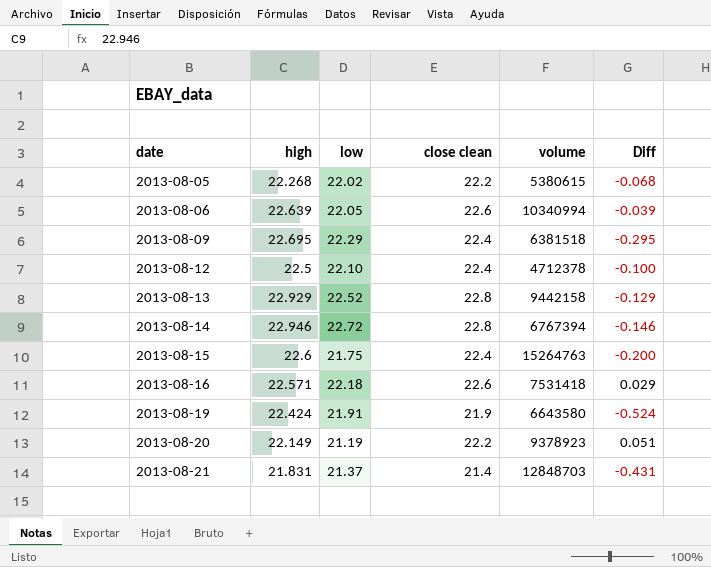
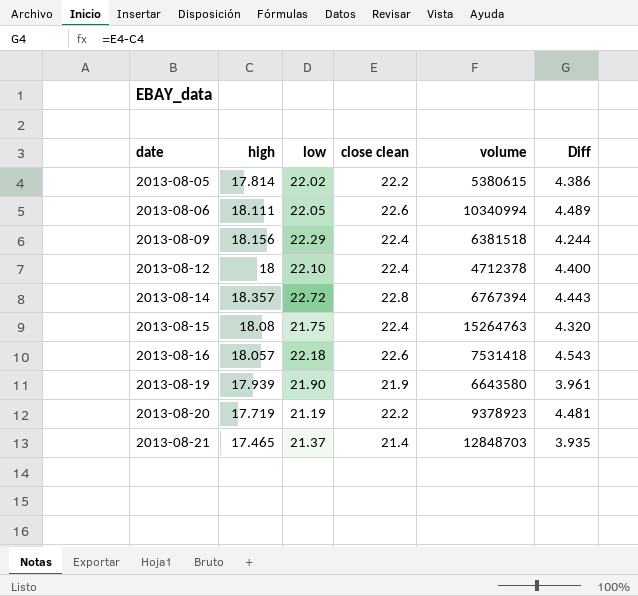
row 2013-08-13: 22.929 | 22.52 | 22.8 | 9442158 | -0.129 -> none
2013-08-05 | high: 22.268 -> 17.814
2013-08-05 | Diff: -0.068 -> 4.386
2013-08-06 | high: 22.639 -> 18.111
2013-08-06 | Diff: -0.039 -> 4.489
2013-08-09 | high: 22.695 -> 18.156
2013-08-09 | Diff: -0.295 -> 4.244
2013-08-12 | high: 22.5 -> 18
2013-08-12 | Diff: -0.100 -> 4.400
2013-08-14 | high: 22.946 -> 18.357
2013-08-14 | Diff: -0.146 -> 4.443
2013-08-15 | high: 22.6 -> 18.08
2013-08-15 | Diff: -0.200 -> 4.320
2013-08-16 | high: 22.571 -> 18.057
2013-08-16 | Diff: 0.029 -> 4.543
2013-08-19 | high: 22.424 -> 17.939
2013-08-19 | low: 21.91 -> 21.90
2013-08-19 | Diff: -0.524 -> 3.961
2013-08-20 | high: 22.149 -> 17.719
2013-08-20 | Diff: 0.051 -> 4.481
2013-08-21 | high: 21.831 -> 17.465
2013-08-21 | Diff: -0.431 -> 3.935

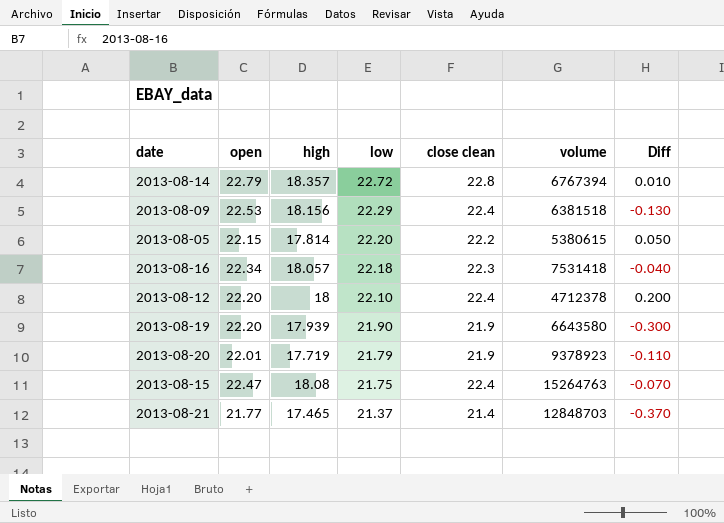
row order: date ascending -> low descending
column open | position: none -> 2
column Diff | formula: [close clean] - [high] -> [close clean] - [open]
row 2013-08-06: 18.111 | 22.05 | 22.6 | 10340994 | 4.489 -> none
2013-08-05 | low: 22.02 -> 22.20
2013-08-16 | close clean: 22.6 -> 22.3
2013-08-20 | low: 21.19 -> 21.79
2013-08-20 | close clean: 22.2 -> 21.9

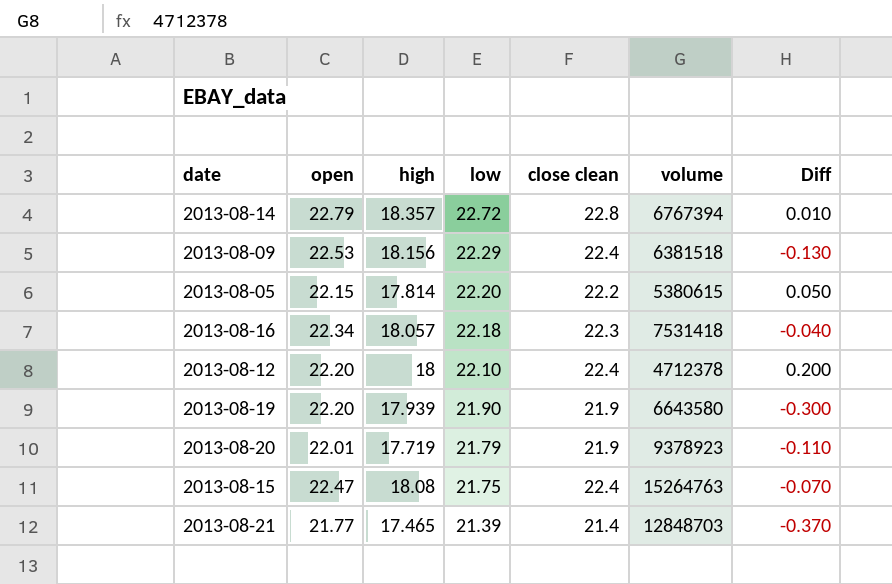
2013-08-21 | low: 21.37 -> 21.39

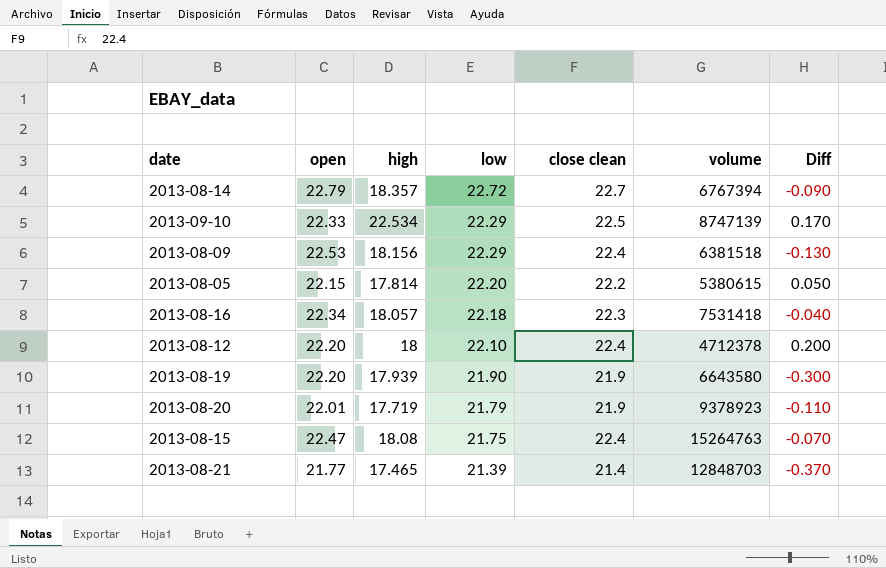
2013-08-14 | close clean: 22.8 -> 22.7
2013-08-14 | Diff: 0.010 -> -0.090
row 2013-09-10: none -> 22.33 | 22.534 | 22.29 | 22.5 | 8747139 | 0.170

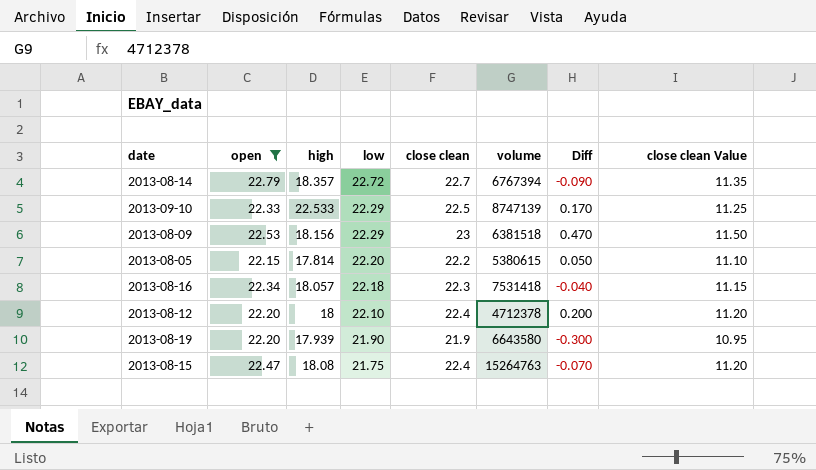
filter: none -> open >= 22.15
column close clean Value | formula: none -> [close clean] * 0.5
2013-09-10 | high: 22.534 -> 22.533
2013-08-09 | close clean: 22.4 -> 23
2013-08-09 | Diff: -0.130 -> 0.470

